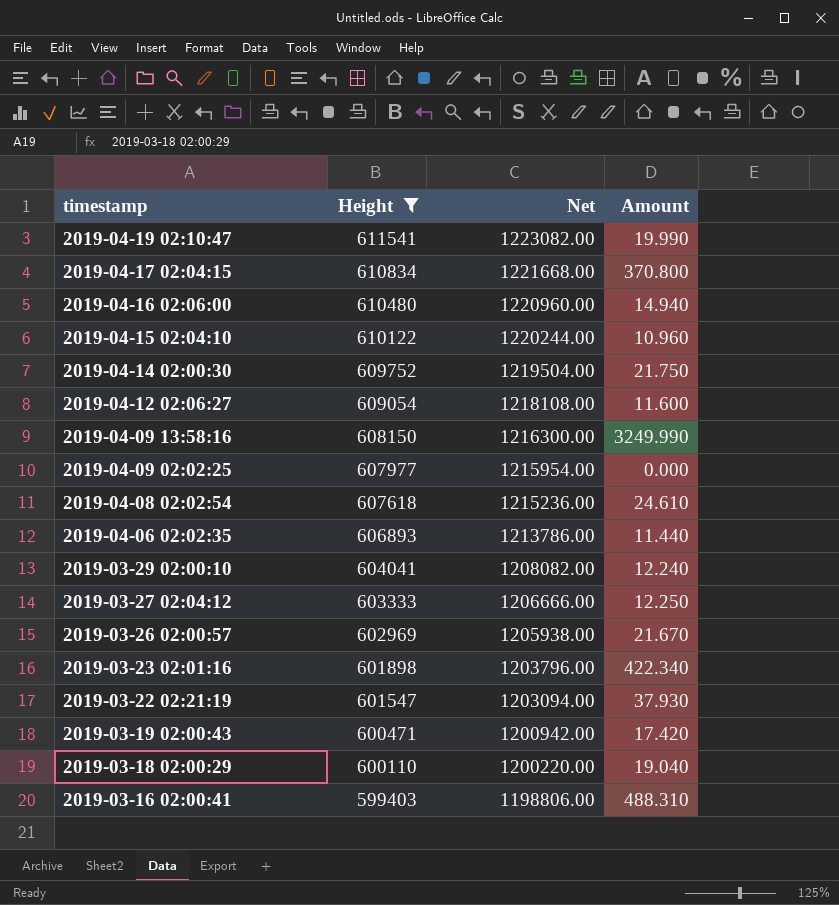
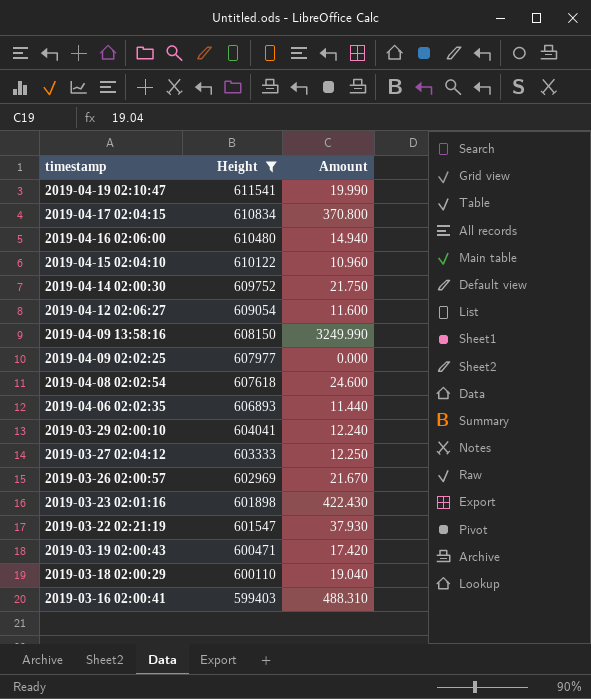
column Net | formula: [Height] * 2 -> none
2019-04-08 02:02:54 | Amount: 24.610 -> 24.600
2019-03-23 02:01:16 | Amount: 422.340 -> 422.430

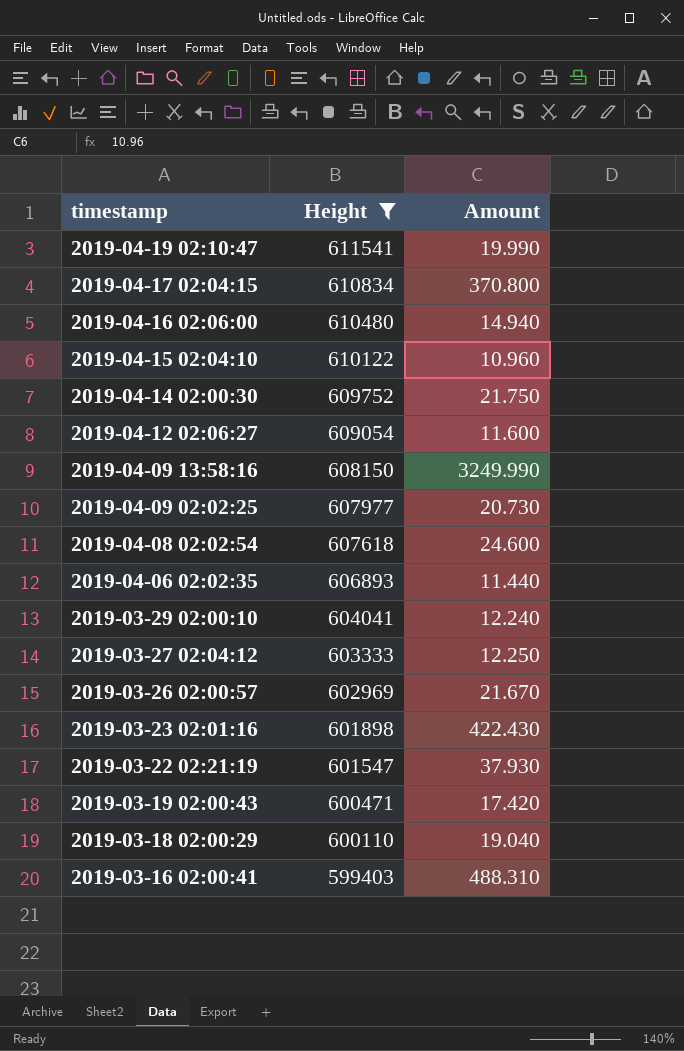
2019-04-09 02:02:25 | Amount: 0.000 -> 20.730

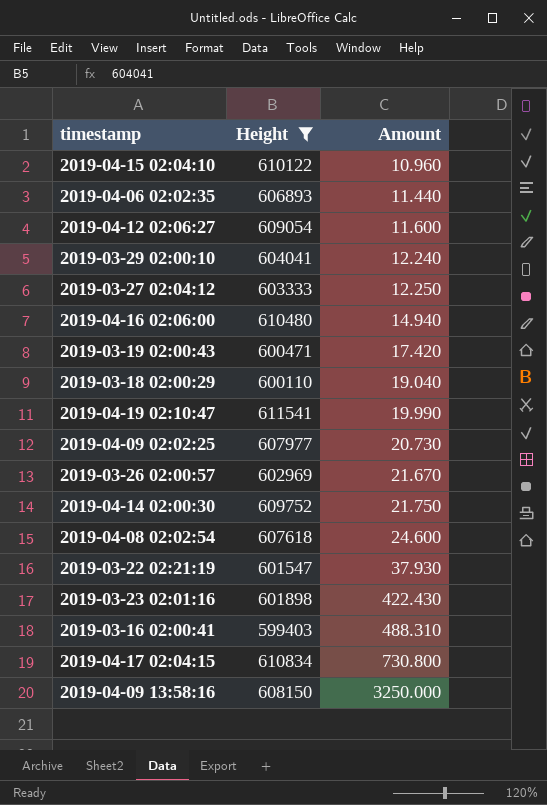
row order: timestamp descending -> Amount ascending
2019-04-17 02:04:15 | Amount: 370.800 -> 730.800
2019-04-09 13:58:16 | Amount: 3249.990 -> 3250.000

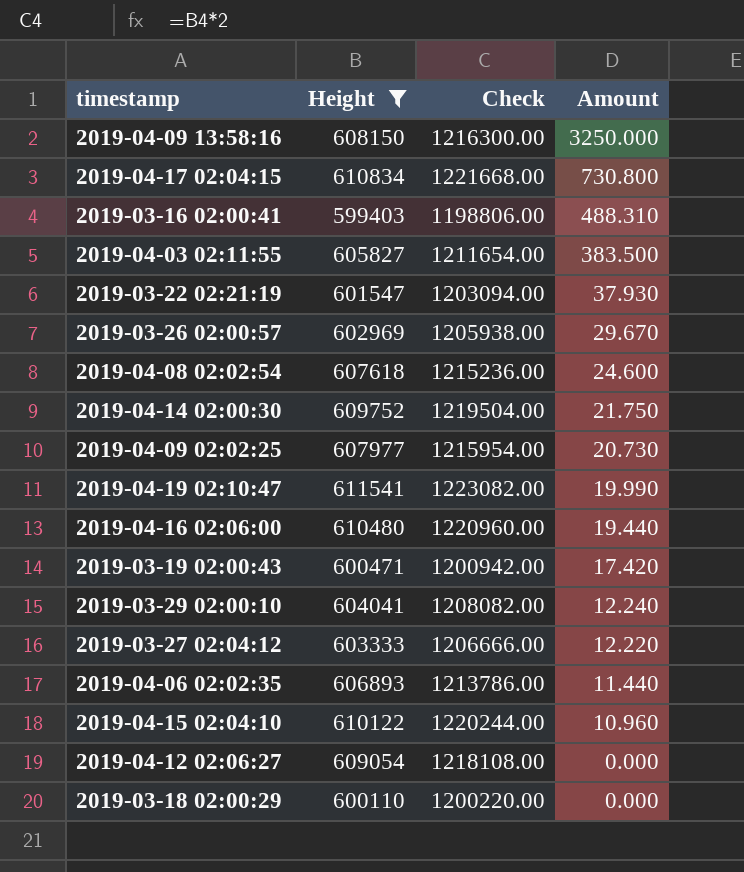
row order: Amount ascending -> Amount descending
column Check | formula: none -> [Height] * 2
row 2019-03-23 02:01:16: 601898 | 422.430 -> none
row 2019-04-03 02:11:55: none -> 605827 | 1211654.00 | 383.500
2019-03-26 02:00:57 | Amount: 21.670 -> 29.670
2019-04-16 02:06:00 | Amount: 14.940 -> 19.440
2019-03-27 02:04:12 | Amount: 12.250 -> 12.220
2019-04-12 02:06:27 | Amount: 11.600 -> 0.000
2019-03-18 02:00:29 | Amount: 19.040 -> 0.000

